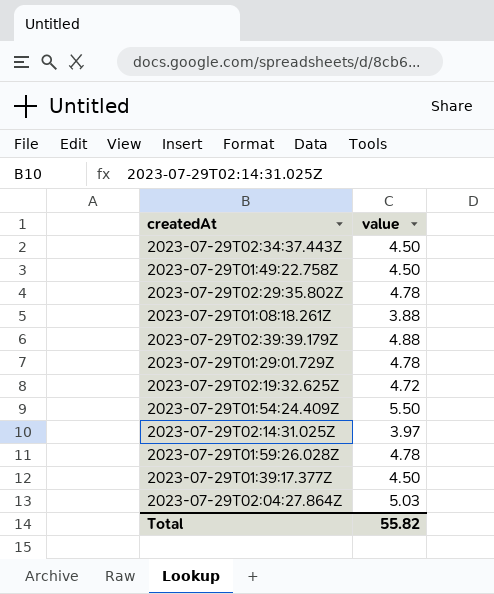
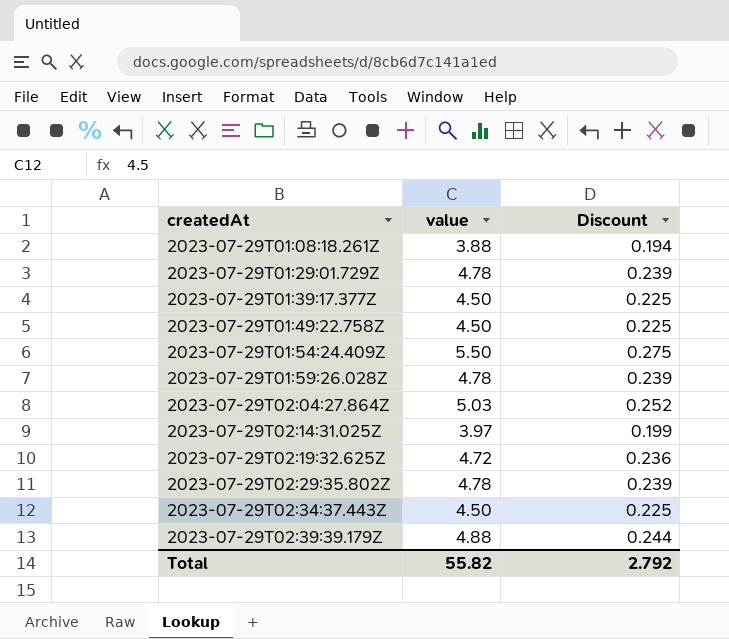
row order: none -> createdAt ascending
column Discount | formula: none -> [value] * 0.05

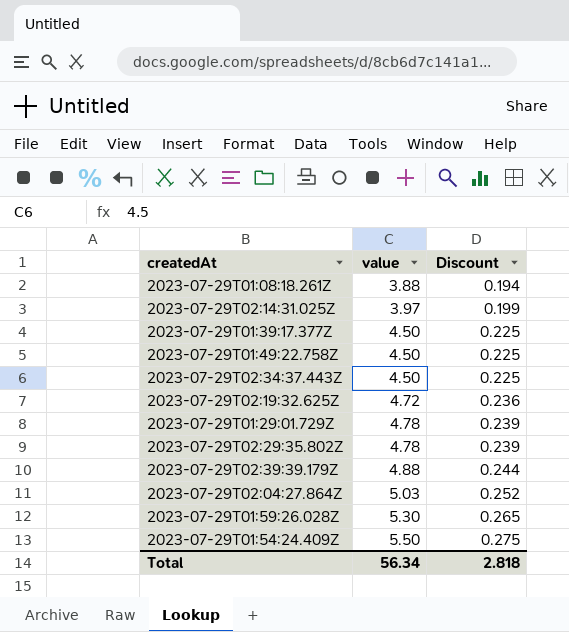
row order: createdAt ascending -> value ascending
2023-07-29T01:59:26.028Z | value: 4.78 -> 5.30
2023-07-29T01:59:26.028Z | Discount: 0.239 -> 0.265
Total | value: 55.82 -> 56.34
Total | Discount: 2.792 -> 2.818

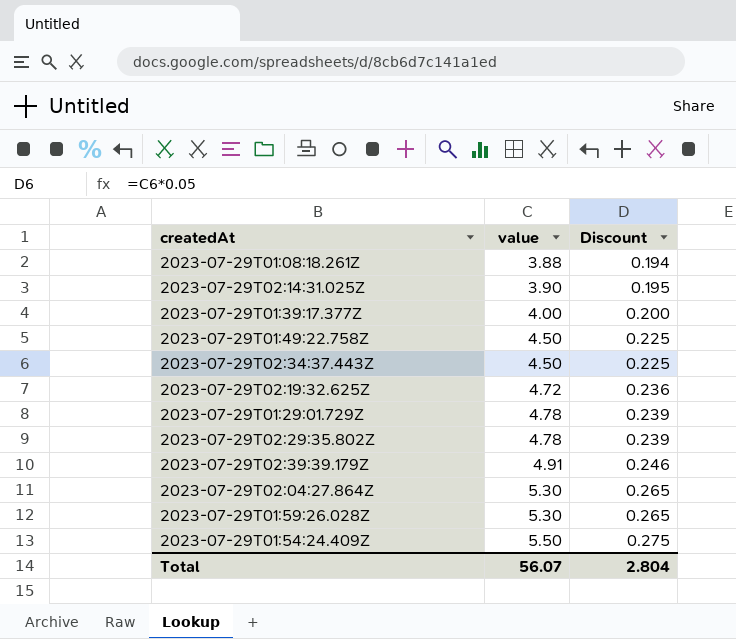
2023-07-29T02:14:31.025Z | value: 3.97 -> 3.90
2023-07-29T02:14:31.025Z | Discount: 0.199 -> 0.195
2023-07-29T01:39:17.377Z | value: 4.50 -> 4.00
2023-07-29T01:39:17.377Z | Discount: 0.225 -> 0.200
2023-07-29T02:39:39.179Z | value: 4.88 -> 4.91
2023-07-29T02:39:39.179Z | Discount: 0.244 -> 0.246
2023-07-29T02:04:27.864Z | value: 5.03 -> 5.30
2023-07-29T02:04:27.864Z | Discount: 0.252 -> 0.265
Total | value: 56.34 -> 56.07
Total | Discount: 2.818 -> 2.804

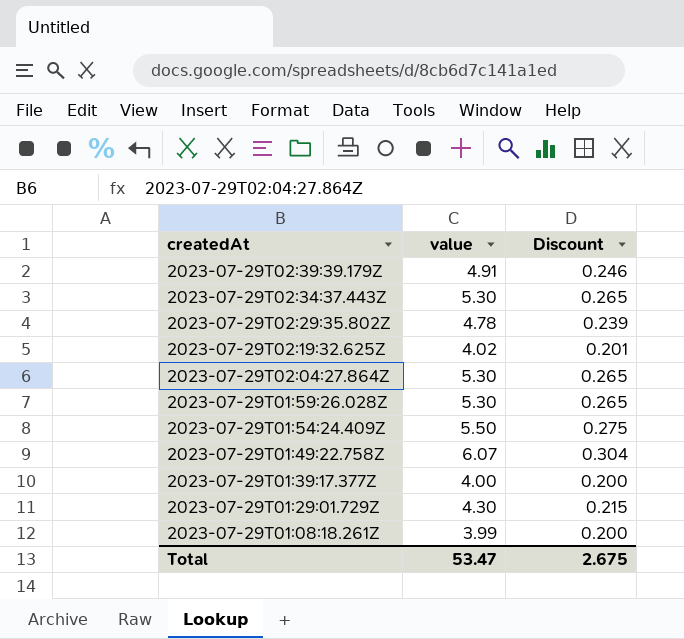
row order: value ascending -> createdAt descending
row 2023-07-29T02:14:31.025Z: 3.90 | 0.195 -> none
2023-07-29T02:34:37.443Z | value: 4.50 -> 5.30
2023-07-29T02:34:37.443Z | Discount: 0.225 -> 0.265
2023-07-29T02:19:32.625Z | value: 4.72 -> 4.02
2023-07-29T02:19:32.625Z | Discount: 0.236 -> 0.201
2023-07-29T01:49:22.758Z | value: 4.50 -> 6.07
2023-07-29T01:49:22.758Z | Discount: 0.225 -> 0.304
2023-07-29T01:29:01.729Z | value: 4.78 -> 4.30
2023-07-29T01:29:01.729Z | Discount: 0.239 -> 0.215
2023-07-29T01:08:18.261Z | value: 3.88 -> 3.99
2023-07-29T01:08:18.261Z | Discount: 0.194 -> 0.200
Total | value: 56.07 -> 53.47
Total | Discount: 2.804 -> 2.675

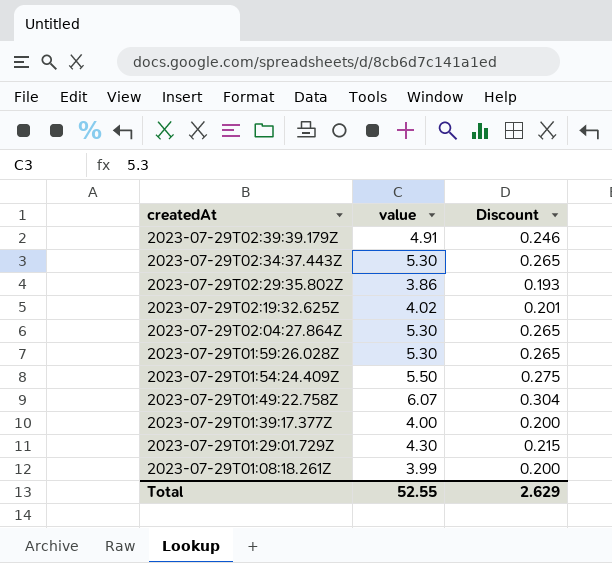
2023-07-29T02:29:35.802Z | value: 4.78 -> 3.86
2023-07-29T02:29:35.802Z | Discount: 0.239 -> 0.193
Total | value: 53.47 -> 52.55
Total | Discount: 2.675 -> 2.629

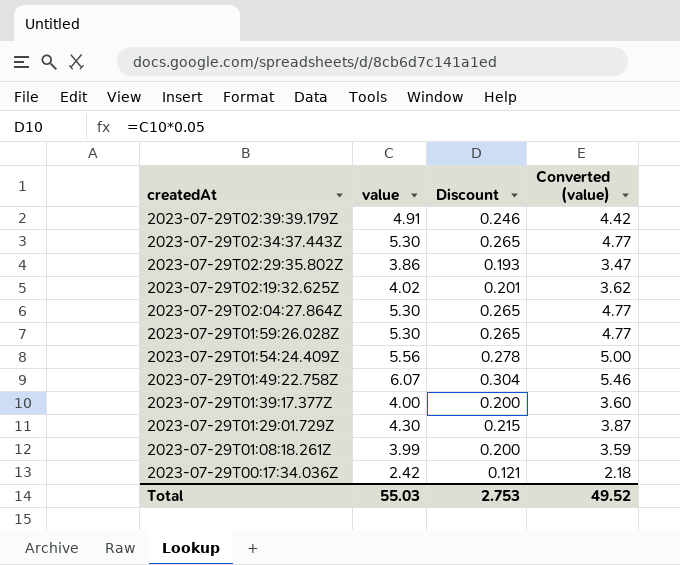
column Converted (value) | formula: none -> [value] * 0.9
2023-07-29T01:54:24.409Z | value: 5.50 -> 5.56
2023-07-29T01:54:24.409Z | Discount: 0.275 -> 0.278
row 2023-07-29T00:17:34.036Z: none -> 2.42 | 0.121 | 2.18
Total | value: 52.55 -> 55.03
Total | Discount: 2.629 -> 2.753

